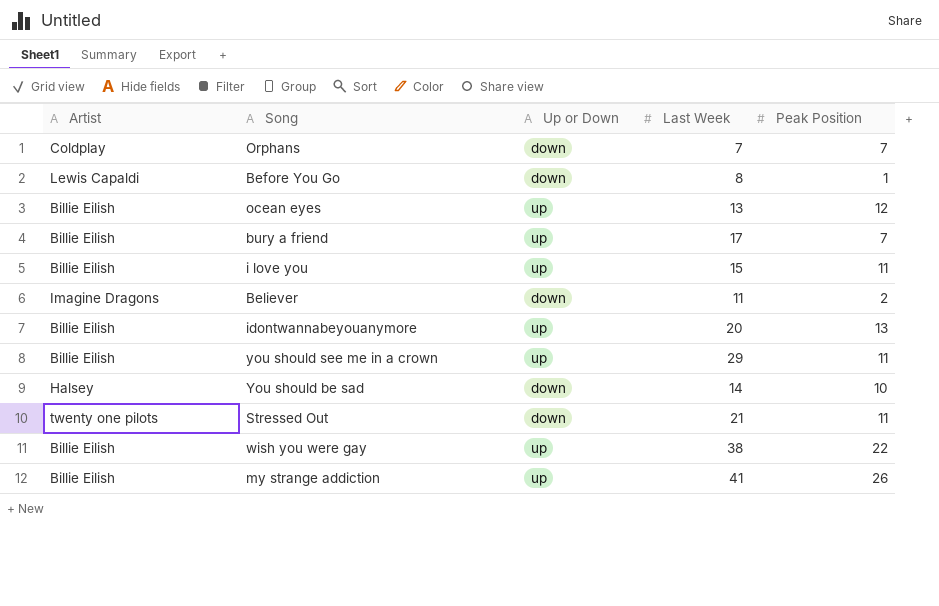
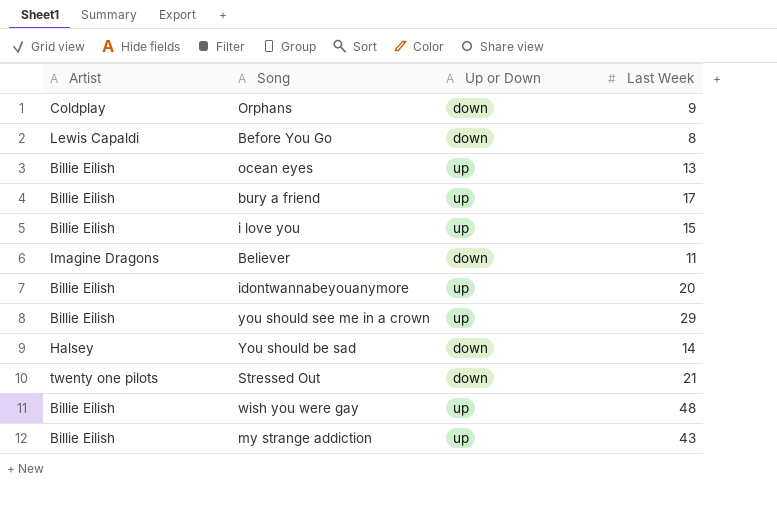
column Peak Position | position: 5 -> none
Orphans | Last Week: 7 -> 9
wish you were gay | Last Week: 38 -> 48
my strange addiction | Last Week: 41 -> 43

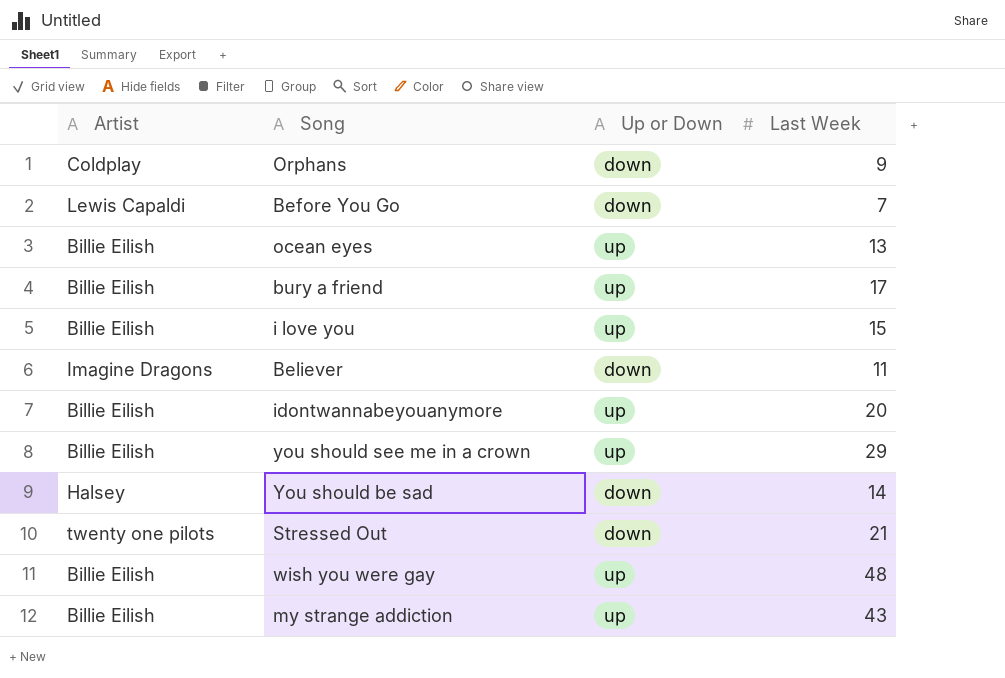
Before You Go | Last Week: 8 -> 7

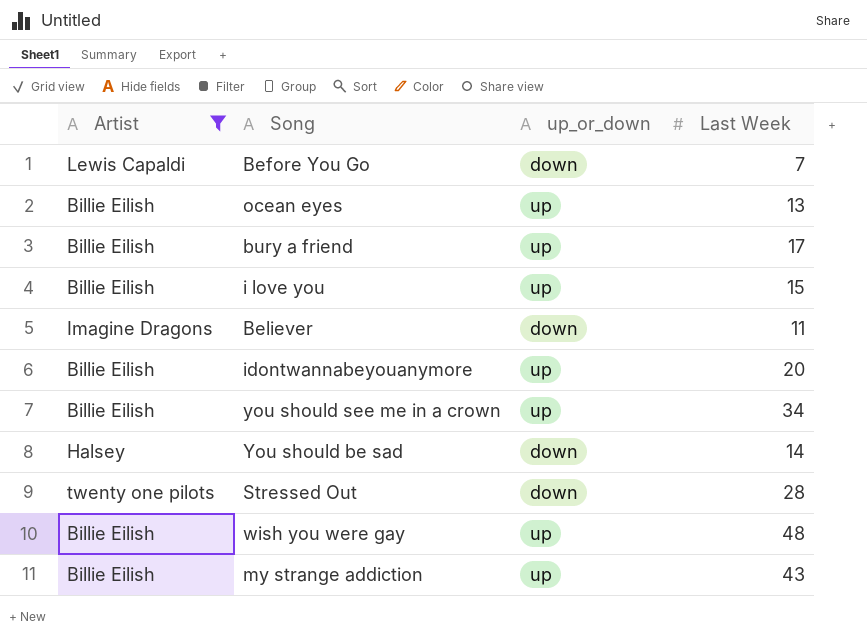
filter: none -> Artist != Coldplay
column name: Up or Down -> up_or_down
you should see me in a crown | Last Week: 29 -> 34
Stressed Out | Last Week: 21 -> 28

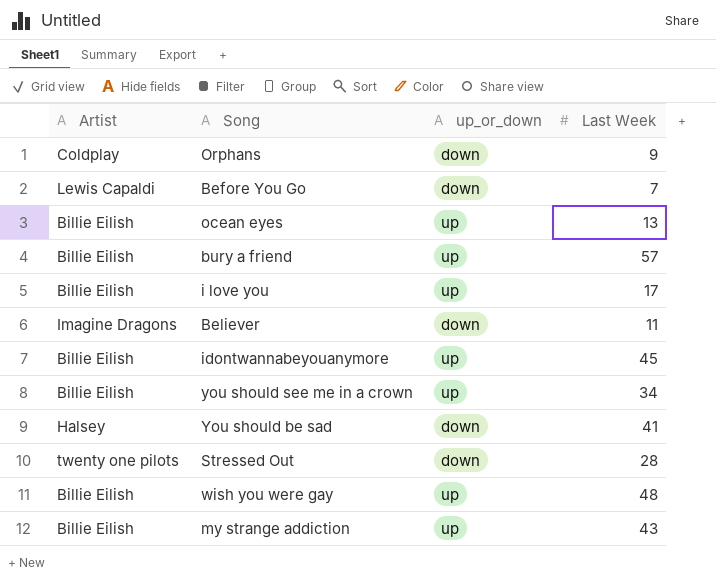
filter: Artist != Coldplay -> none
bury a friend | Last Week: 17 -> 57
i love you | Last Week: 15 -> 17
idontwannabeyouanymore | Last Week: 20 -> 45
You should be sad | Last Week: 14 -> 41

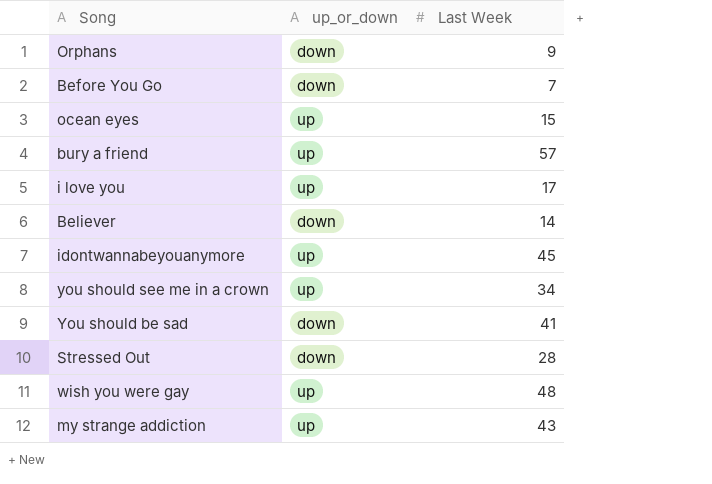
column Artist | position: 1 -> none
ocean eyes | Last Week: 13 -> 15
Believer | Last Week: 11 -> 14

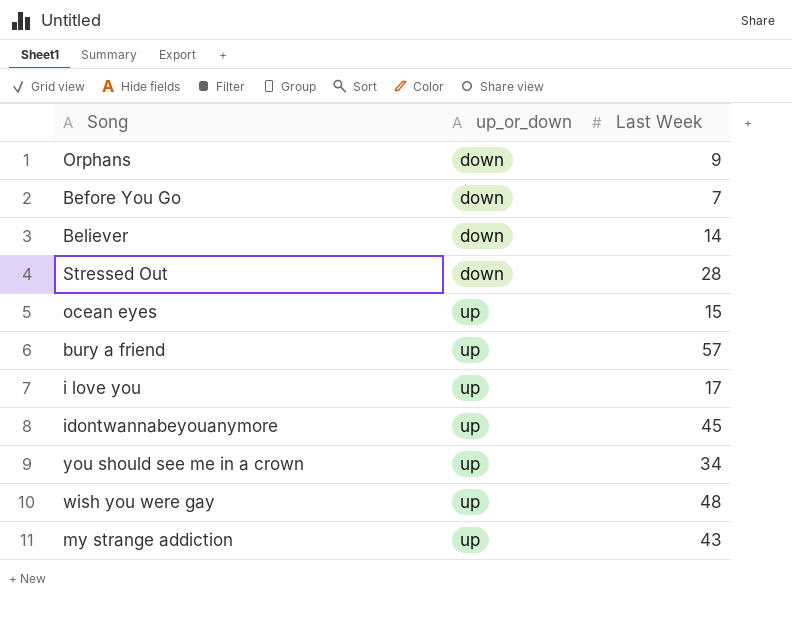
row order: none -> up_or_down ascending
row You should be sad: down | 41 -> none

